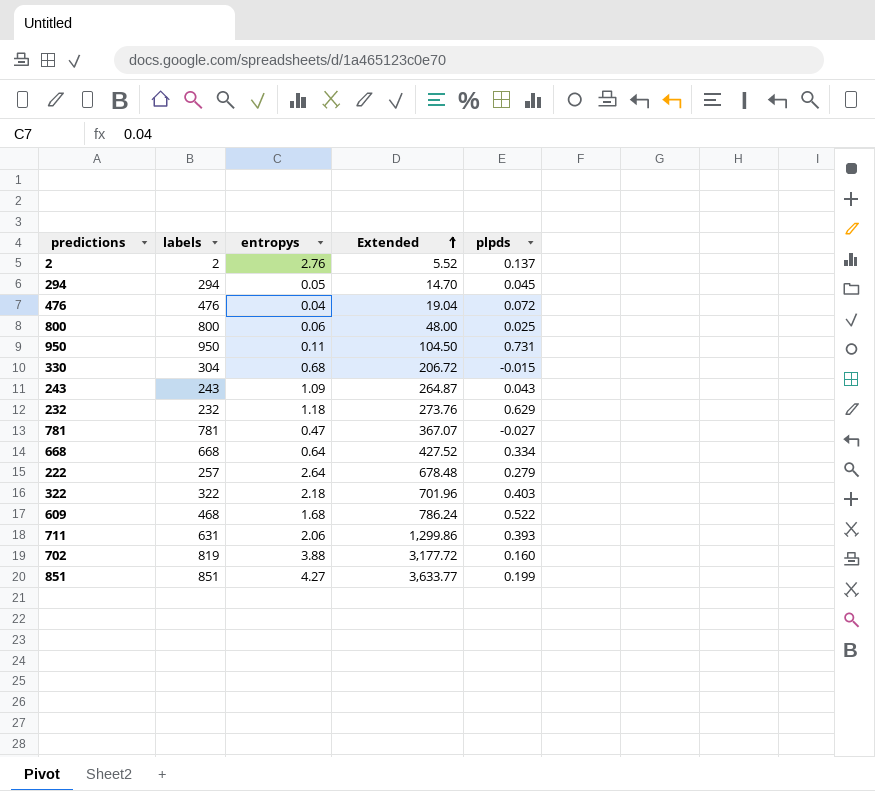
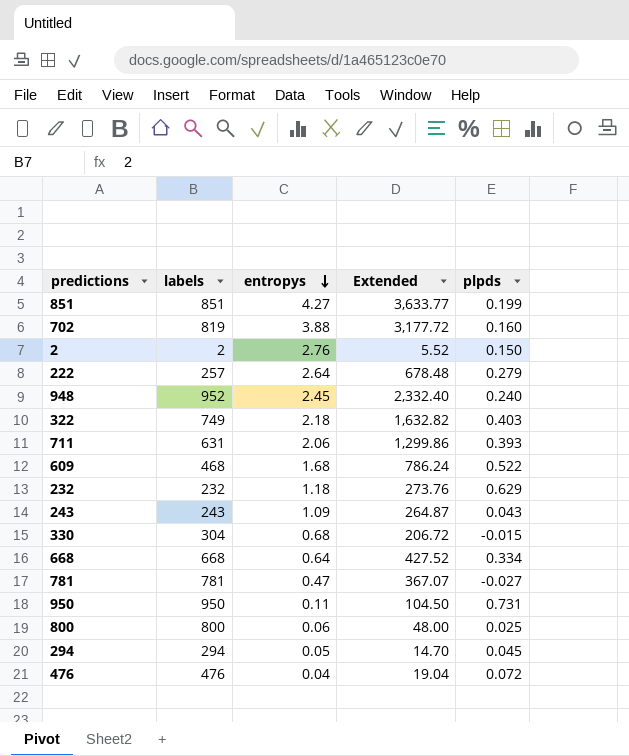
row order: Extended ascending -> entropys descending
2 | plpds: 0.137 -> 0.150
row 948: none -> 952 | 2.45 | 2,332.40 | 0.240
322 | labels: 322 -> 749
322 | Extended: 701.96 -> 1,632.82

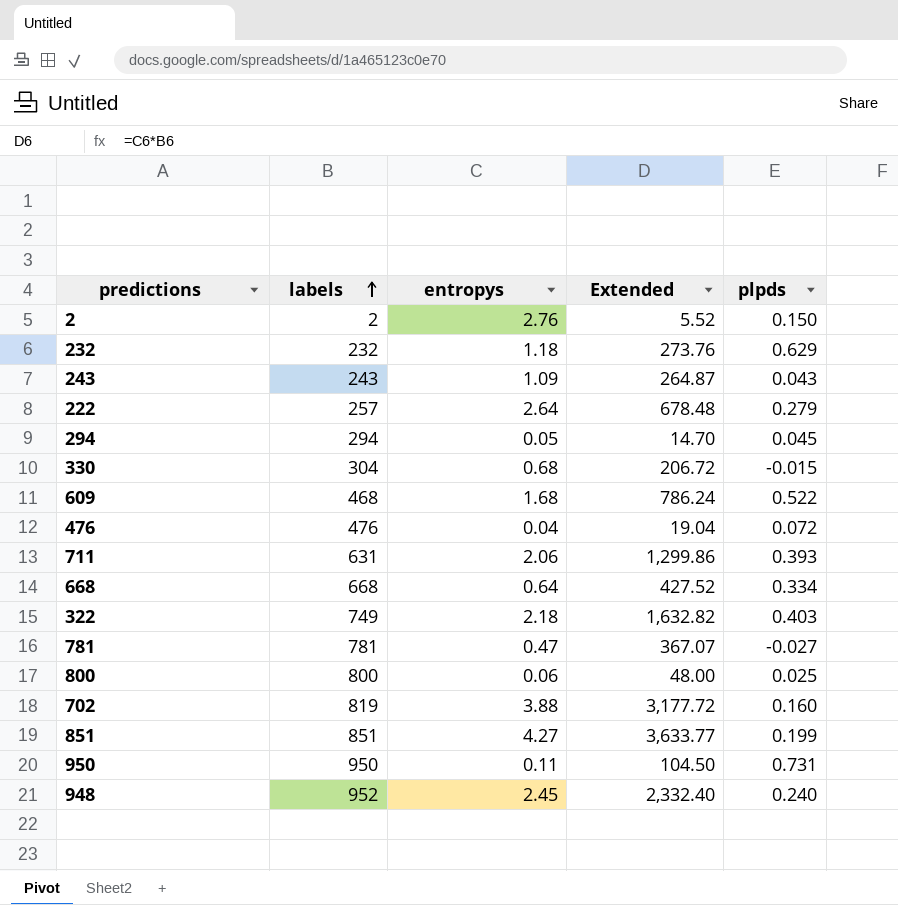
row order: entropys descending -> labels ascending

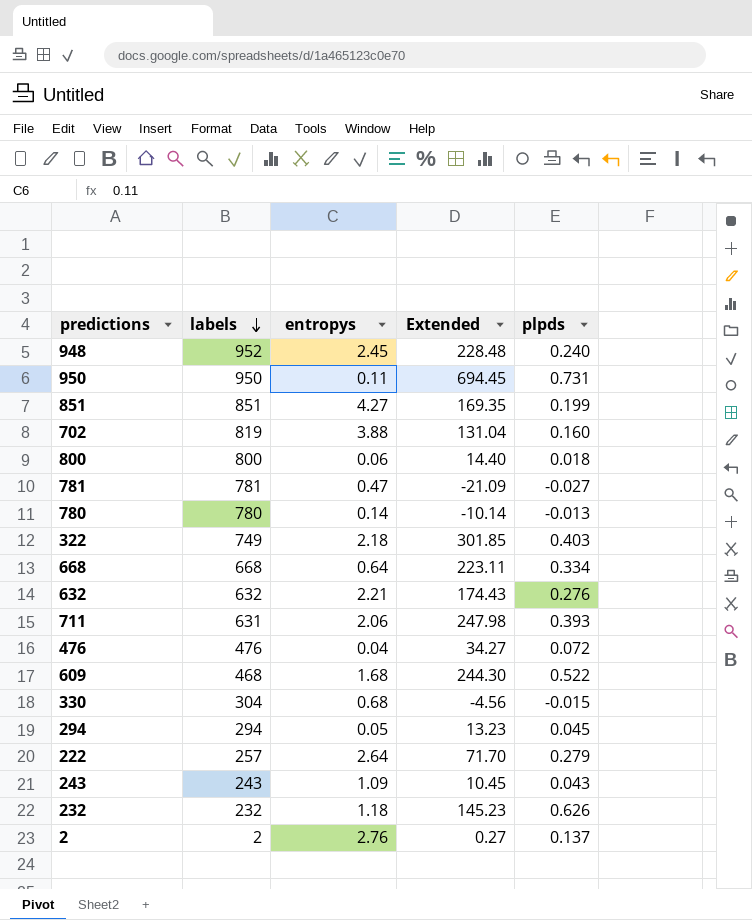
row order: labels ascending -> labels descending
column Extended | formula: [labels] * [entropys] -> [labels] * [plpds]
800 | plpds: 0.025 -> 0.018
row 780: none -> 780 | 0.14 | -10.14 | -0.013
row 632: none -> 632 | 2.21 | 174.43 | 0.276
232 | plpds: 0.629 -> 0.626
2 | plpds: 0.150 -> 0.137

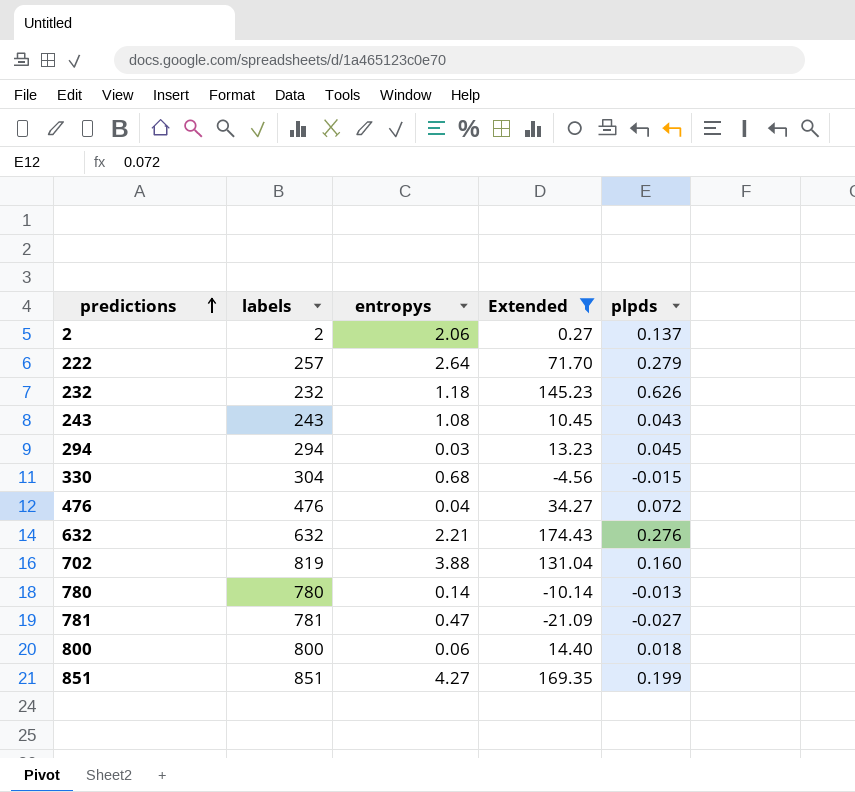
filter: none -> Extended <= 174.43
row order: labels descending -> predictions ascending
2 | entropys: 2.76 -> 2.06
243 | entropys: 1.09 -> 1.08
294 | entropys: 0.05 -> 0.03

